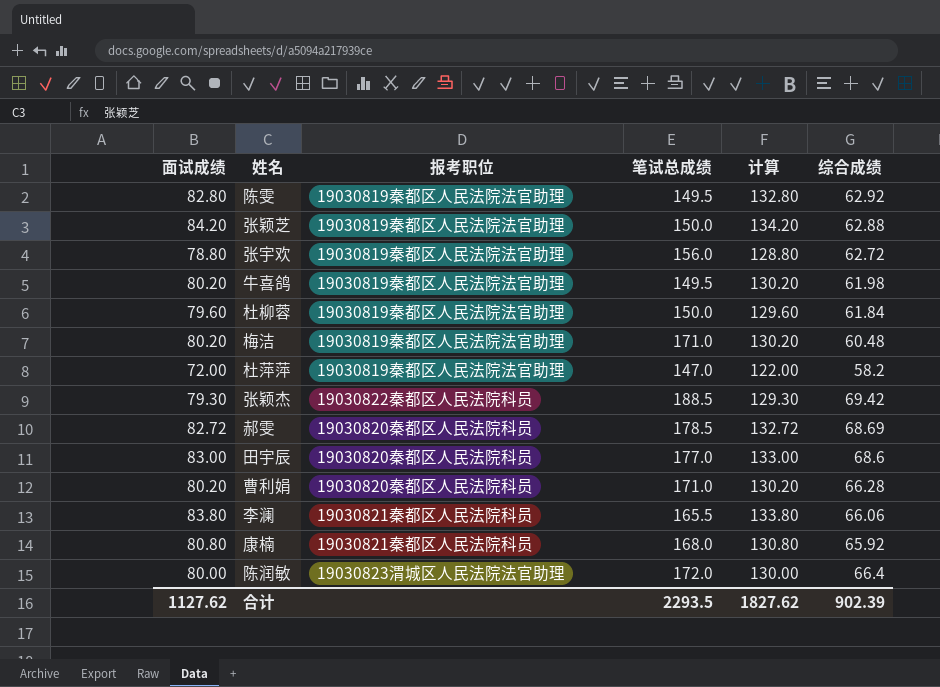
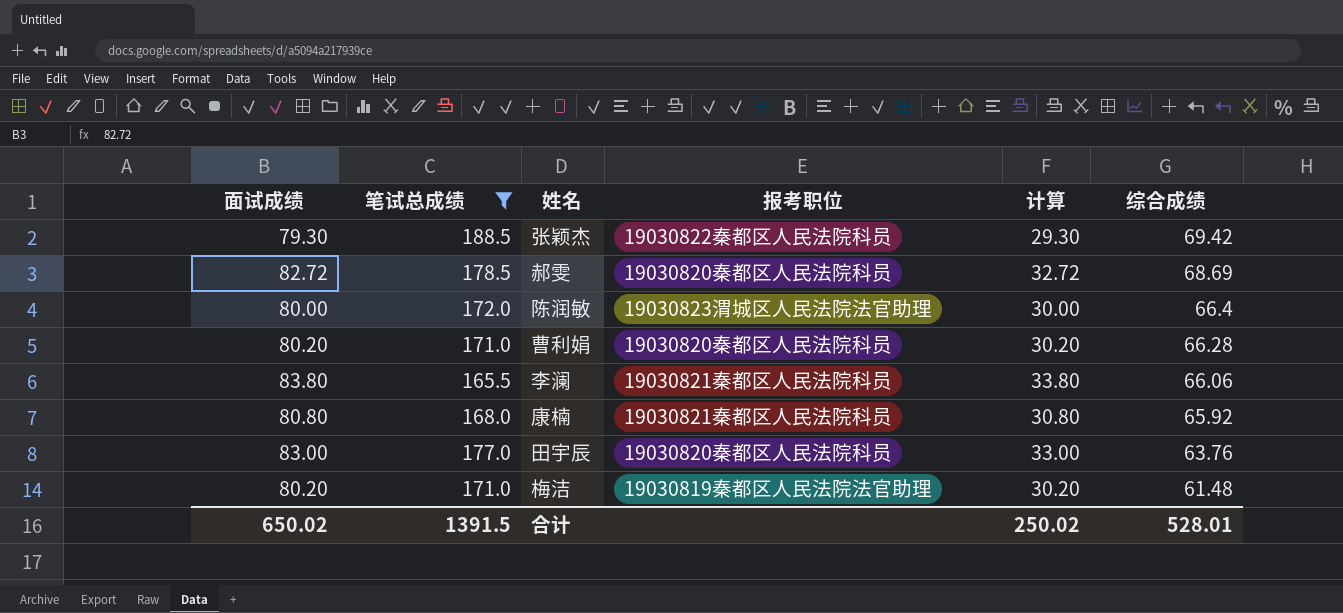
filter: none -> 笔试总成绩 >= 165.5
row order: none -> 综合成绩 descending
column 笔试总成绩 | position: 4 -> 2
column 计算 | formula: [面试成绩] + 50 -> [面试成绩] - 50
田宇辰 | 综合成绩: 68.6 -> 63.76
梅洁 | 综合成绩: 60.48 -> 61.48
合计 | 面试成绩: 1127.62 -> 650.02
合计 | 笔试总成绩: 2293.5 -> 1391.5
合计 | 计算: 1827.62 -> 250.02
合计 | 综合成绩: 902.39 -> 528.01

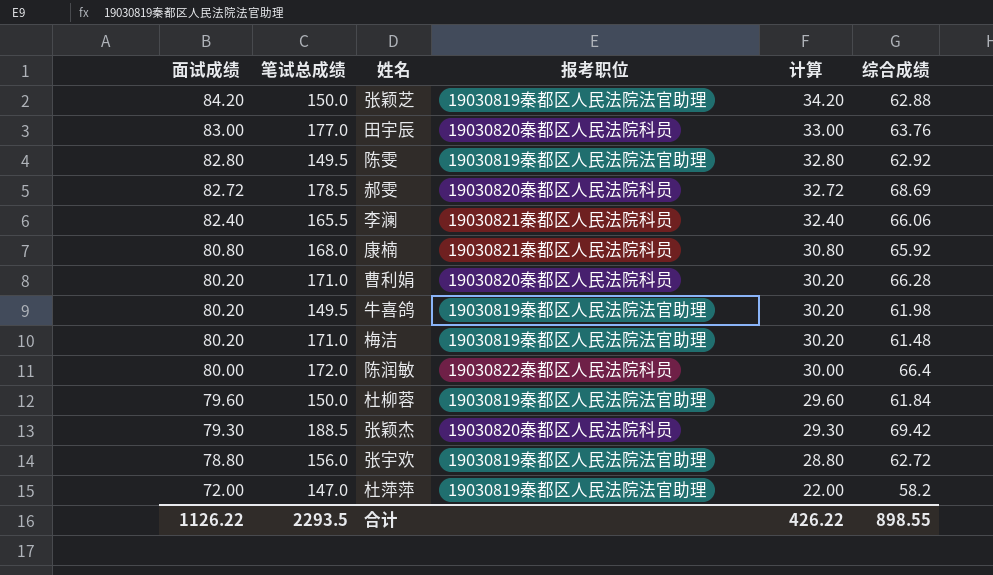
filter: 笔试总成绩 >= 165.5 -> none
row order: 综合成绩 descending -> 面试成绩 descending
李澜 | 面试成绩: 83.80 -> 82.40
李澜 | 计算: 33.80 -> 32.40
陈润敏 | 报考职位: 19030823渭城区人民法院法官助理 -> 19030822秦都区人民法院科员
张颖杰 | 报考职位: 19030822秦都区人民法院科员 -> 19030820秦都区人民法院科员
合计 | 面试成绩: 650.02 -> 1126.22
合计 | 笔试总成绩: 1391.5 -> 2293.5
合计 | 计算: 250.02 -> 426.22
合计 | 综合成绩: 528.01 -> 898.55

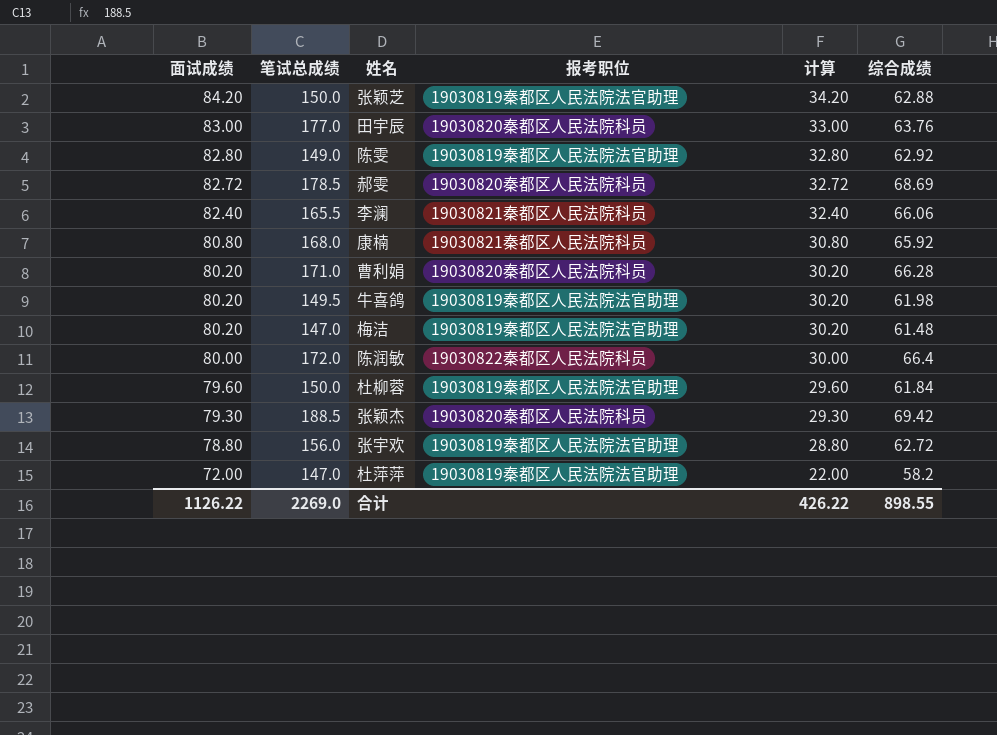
陈雯 | 笔试总成绩: 149.5 -> 149.0
梅洁 | 笔试总成绩: 171.0 -> 147.0
合计 | 笔试总成绩: 2293.5 -> 2269.0

